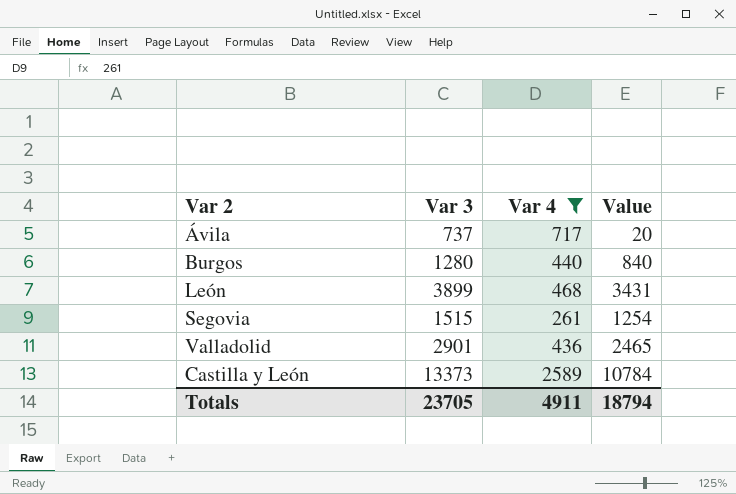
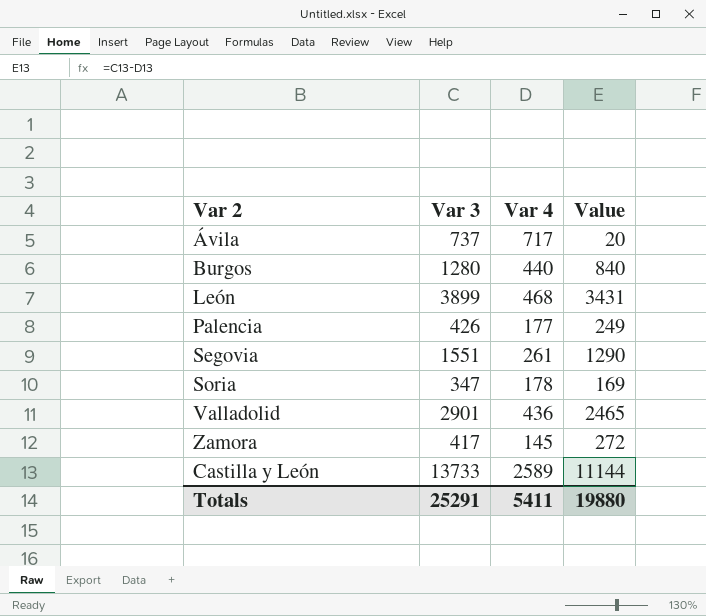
filter: Var 4 >= 261 -> none
Segovia | Var 3: 1515 -> 1551
Segovia | Value: 1254 -> 1290
Castilla y León | Var 3: 13373 -> 13733
Castilla y León | Value: 10784 -> 11144
Totals | Var 3: 23705 -> 25291
Totals | Var 4: 4911 -> 5411
Totals | Value: 18794 -> 19880

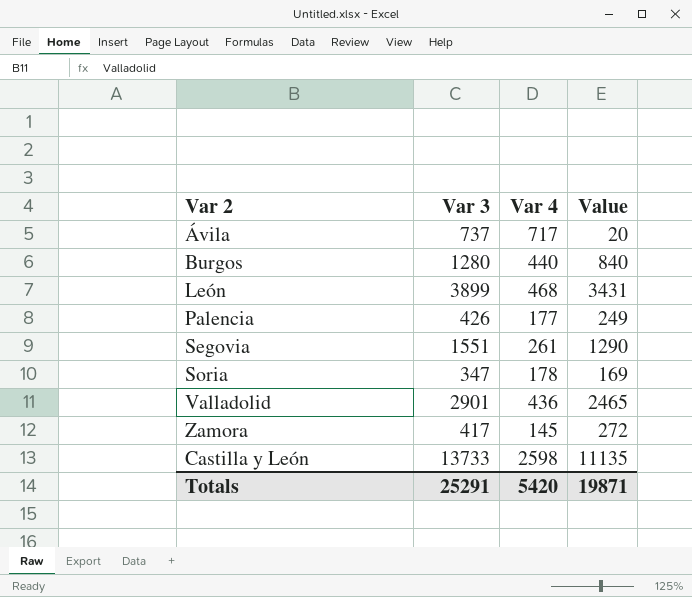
Castilla y León | Var 4: 2589 -> 2598
Castilla y León | Value: 11144 -> 11135
Totals | Var 4: 5411 -> 5420
Totals | Value: 19880 -> 19871

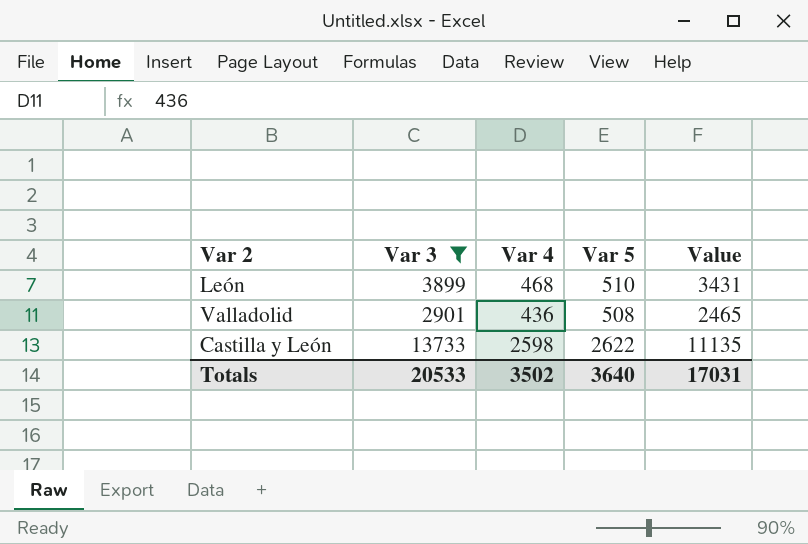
filter: none -> Var 3 >= 2901
column Var 5 | position: none -> 4
Totals | Var 3: 25291 -> 20533
Totals | Var 4: 5420 -> 3502
Totals | Value: 19871 -> 17031

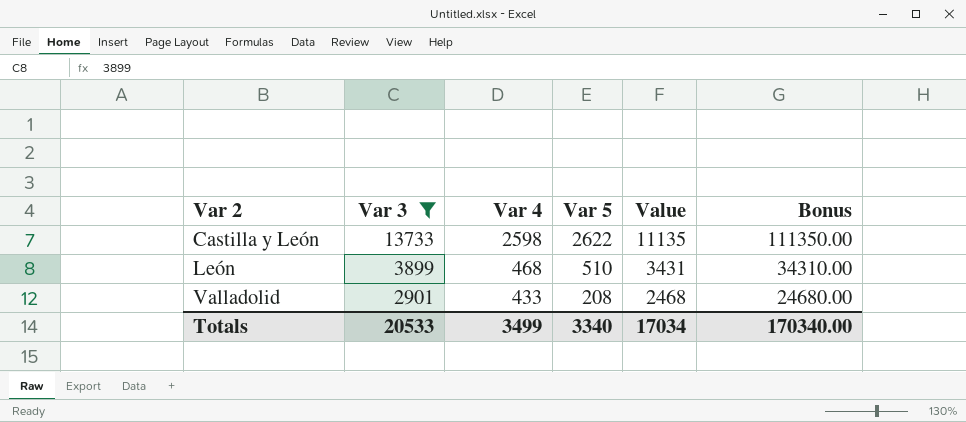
row order: none -> Var 2 ascending
column Bonus | formula: none -> [Value] * 10
Valladolid | Var 4: 436 -> 433
Valladolid | Var 5: 508 -> 208
Valladolid | Value: 2465 -> 2468
Totals | Var 4: 3502 -> 3499
Totals | Var 5: 3640 -> 3340
Totals | Value: 17031 -> 17034

